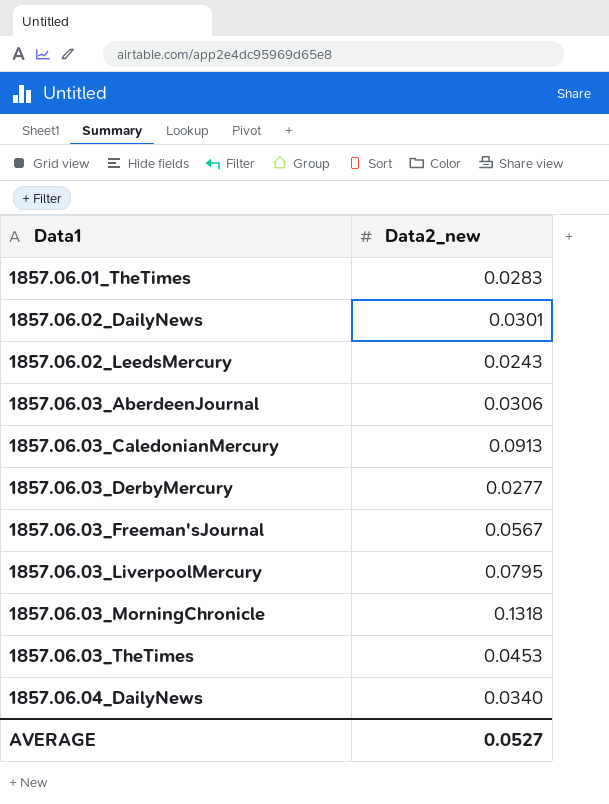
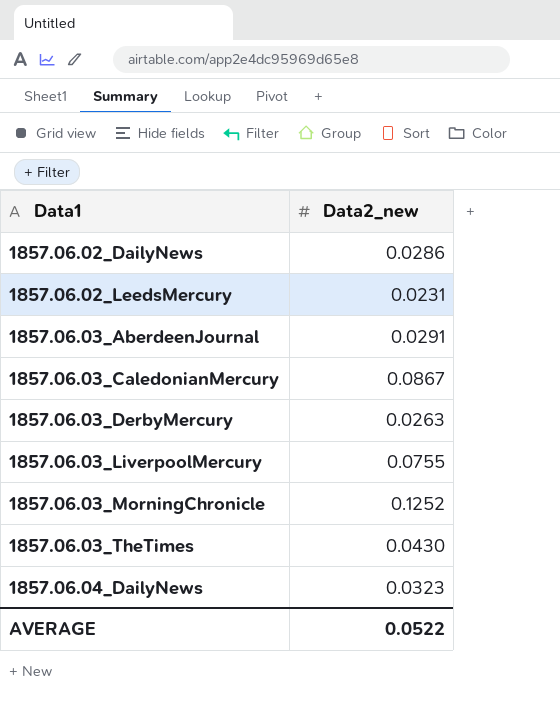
row 1857.06.01_TheTimes: 0.0283 -> none
row 1857.06.03_Freeman'sJournal: 0.0567 -> none
1857.06.02_DailyNews | Data2_new: 0.0301 -> 0.0286
1857.06.02_LeedsMercury | Data2_new: 0.0243 -> 0.0231
1857.06.03_AberdeenJournal | Data2_new: 0.0306 -> 0.0291
1857.06.03_CaledonianMercury | Data2_new: 0.0913 -> 0.0867
1857.06.03_DerbyMercury | Data2_new: 0.0277 -> 0.0263
1857.06.03_LiverpoolMercury | Data2_new: 0.0795 -> 0.0755
1857.06.03_MorningChronicle | Data2_new: 0.1318 -> 0.1252
1857.06.03_TheTimes | Data2_new: 0.0453 -> 0.0430
1857.06.04_DailyNews | Data2_new: 0.0340 -> 0.0323
AVERAGE | Data2_new: 0.0527 -> 0.0522

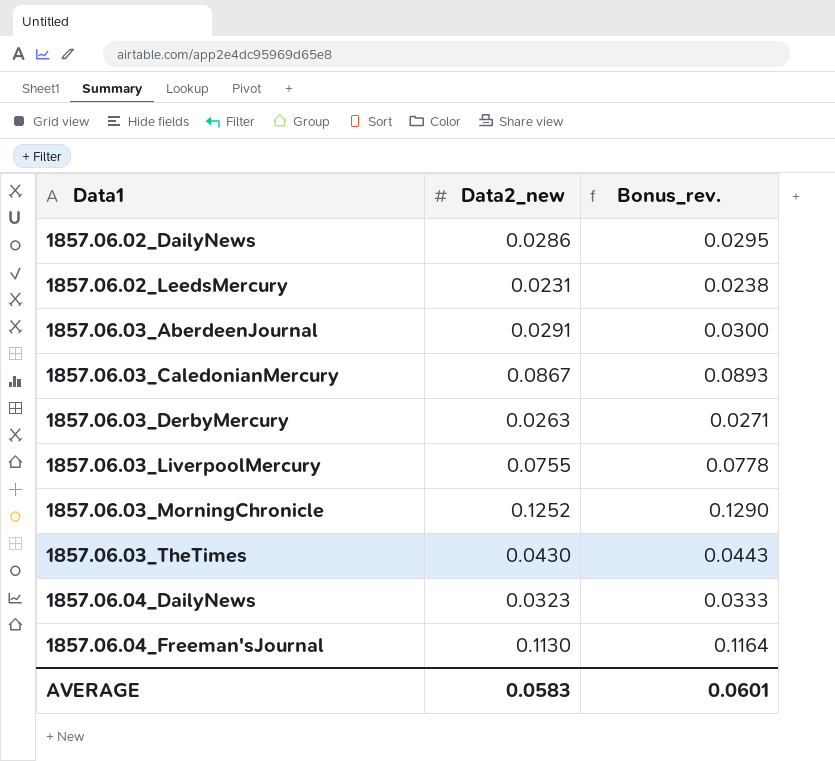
column Bonus_rev. | formula: none -> [Data2_new] * 1.03
row 1857.06.04_Freeman'sJournal: none -> 0.1130 | 0.1164
AVERAGE | Data2_new: 0.0522 -> 0.0583

